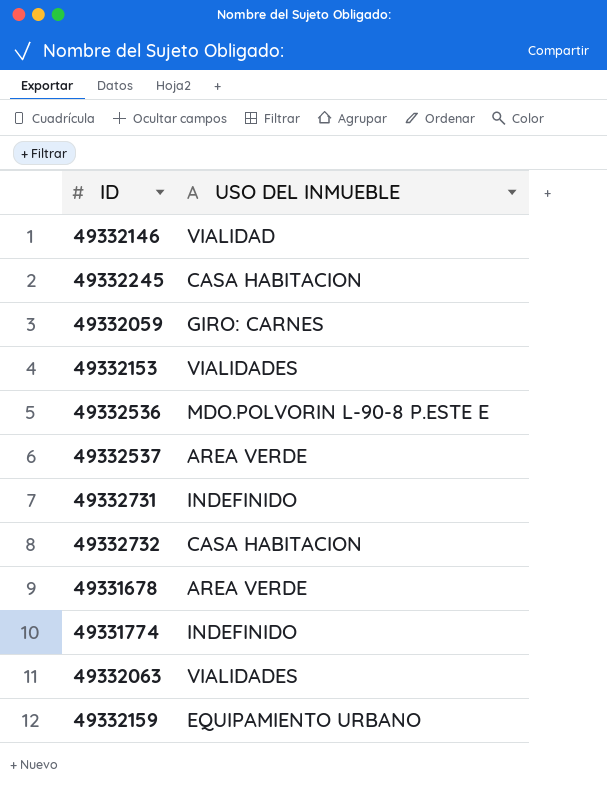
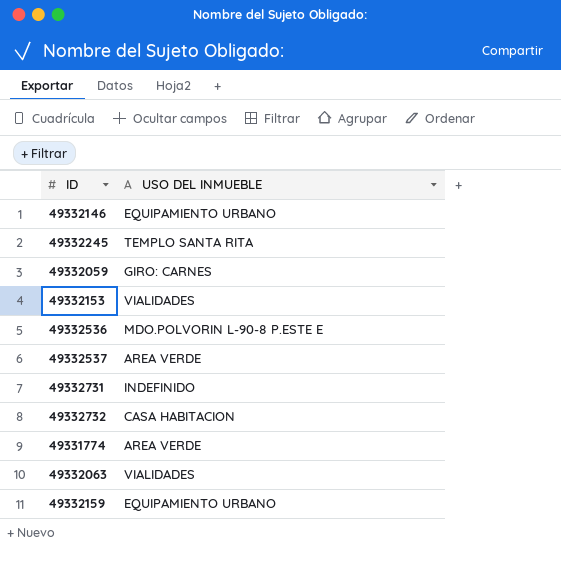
row 49331678: AREA VERDE -> none
49332146 | USO DEL INMUEBLE: VIALIDAD -> EQUIPAMIENTO URBANO
49332245 | USO DEL INMUEBLE: CASA HABITACION -> TEMPLO SANTA RITA
49331774 | USO DEL INMUEBLE: INDEFINIDO -> AREA VERDE

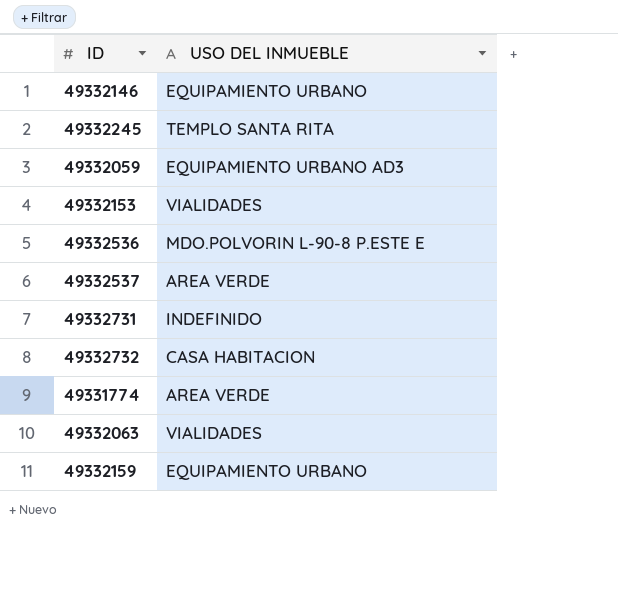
49332059 | USO DEL INMUEBLE: GIRO: CARNES -> EQUIPAMIENTO URBANO AD3

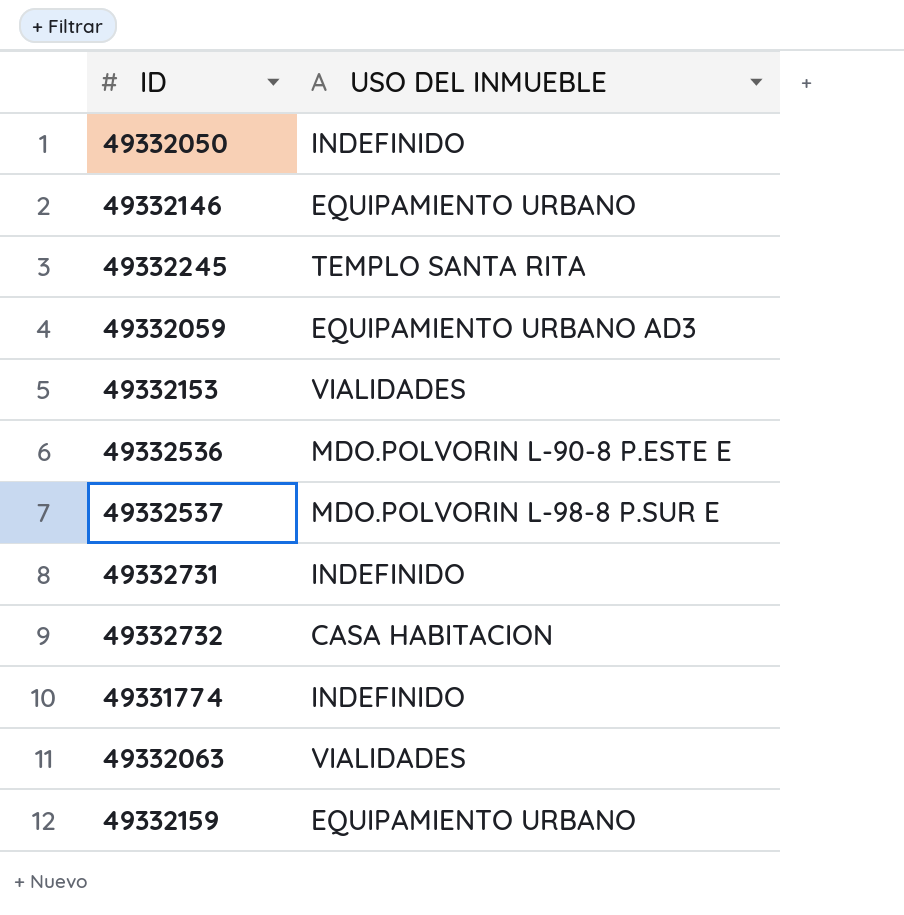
row 49332050: none -> INDEFINIDO
49332537 | USO DEL INMUEBLE: AREA VERDE -> MDO.POLVORIN L-98-8 P.SUR E
49331774 | USO DEL INMUEBLE: AREA VERDE -> INDEFINIDO

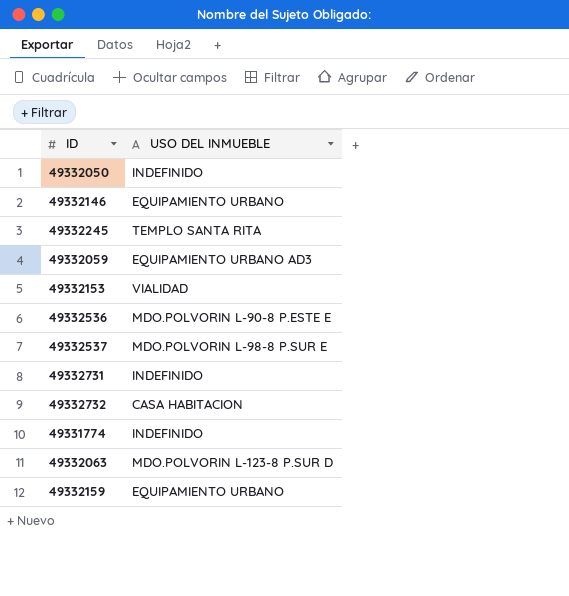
49332153 | USO DEL INMUEBLE: VIALIDADES -> VIALIDAD
49332063 | USO DEL INMUEBLE: VIALIDADES -> MDO.POLVORIN L-123-8 P.SUR D

